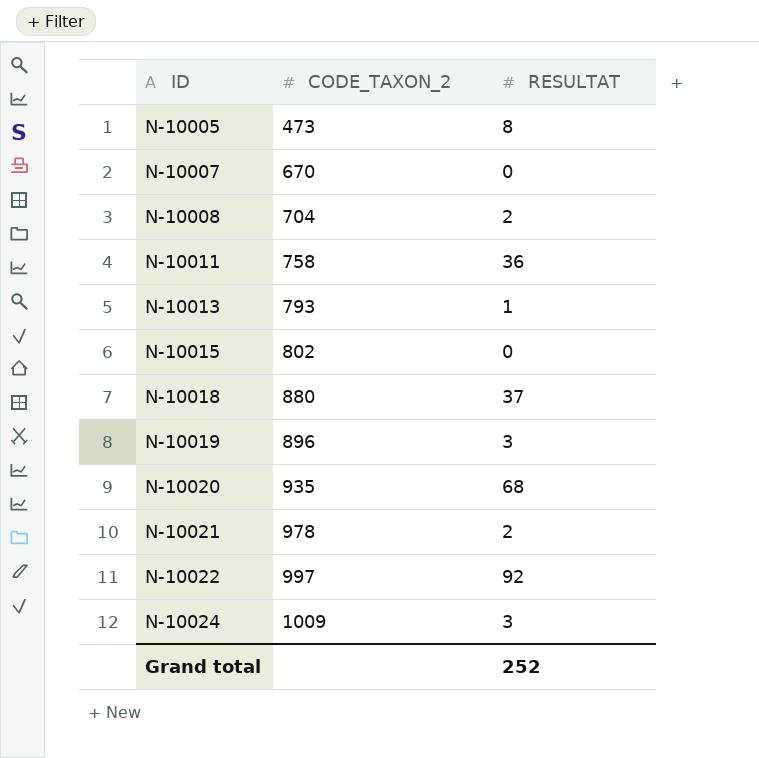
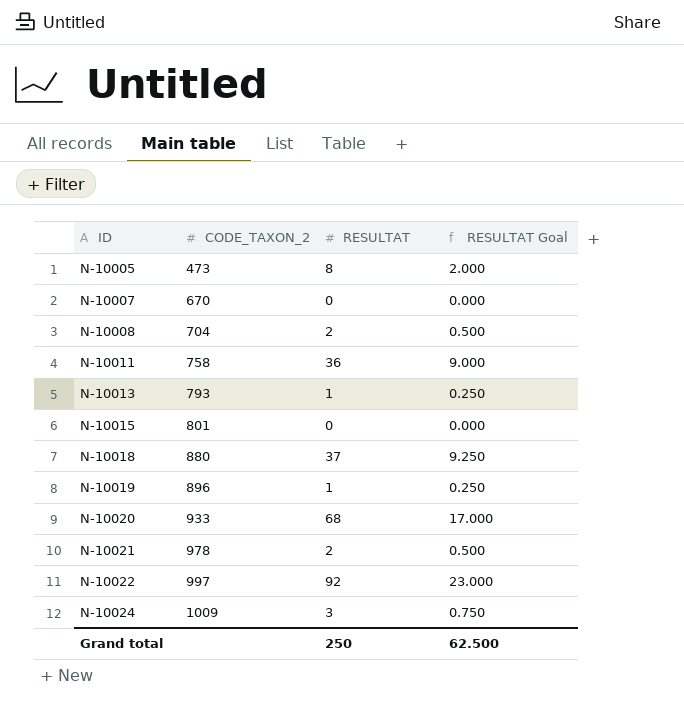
column RESULTAT Goal | formula: none -> [RESULTAT] * 0.25
N-10015 | CODE_TAXON_2: 802 -> 801
N-10019 | RESULTAT: 3 -> 1
N-10020 | CODE_TAXON_2: 935 -> 933
Grand total | RESULTAT: 252 -> 250

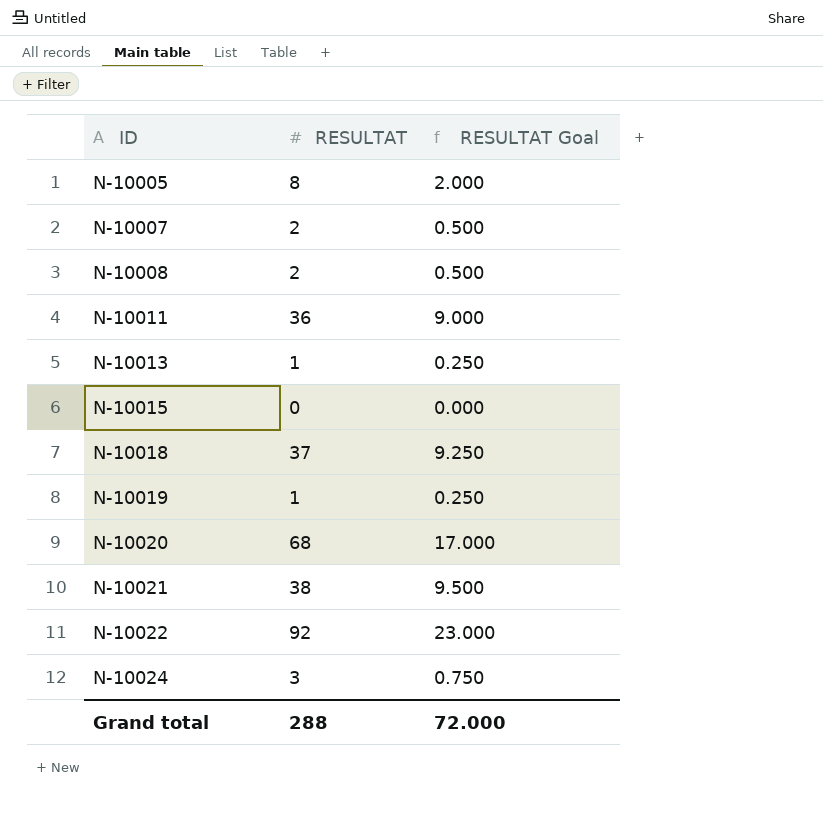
column CODE_TAXON_2 | position: 2 -> none
N-10007 | RESULTAT: 0 -> 2
N-10007 | RESULTAT Goal: 0.000 -> 0.500
N-10021 | RESULTAT: 2 -> 38
N-10021 | RESULTAT Goal: 0.500 -> 9.500
Grand total | RESULTAT: 250 -> 288
Grand total | RESULTAT Goal: 62.500 -> 72.000

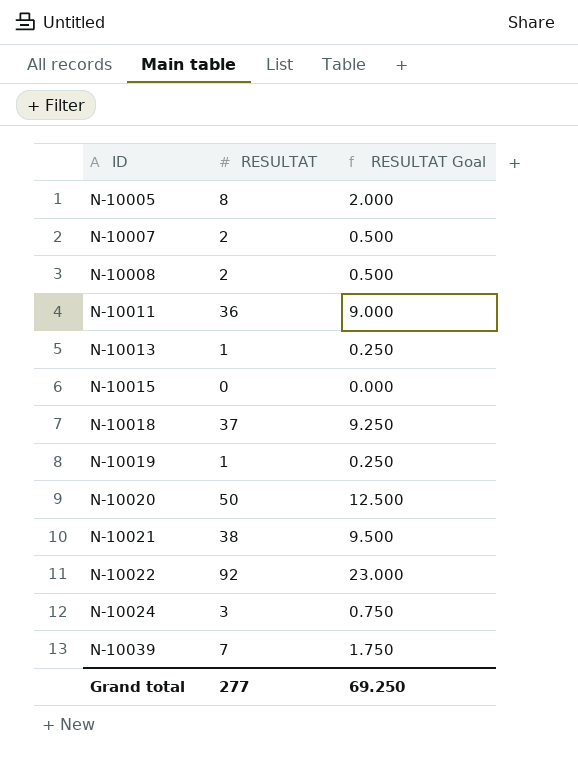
N-10020 | RESULTAT: 68 -> 50
N-10020 | RESULTAT Goal: 17.000 -> 12.500
row N-10039: none -> 7 | 1.750
Grand total | RESULTAT: 288 -> 277
Grand total | RESULTAT Goal: 72.000 -> 69.250

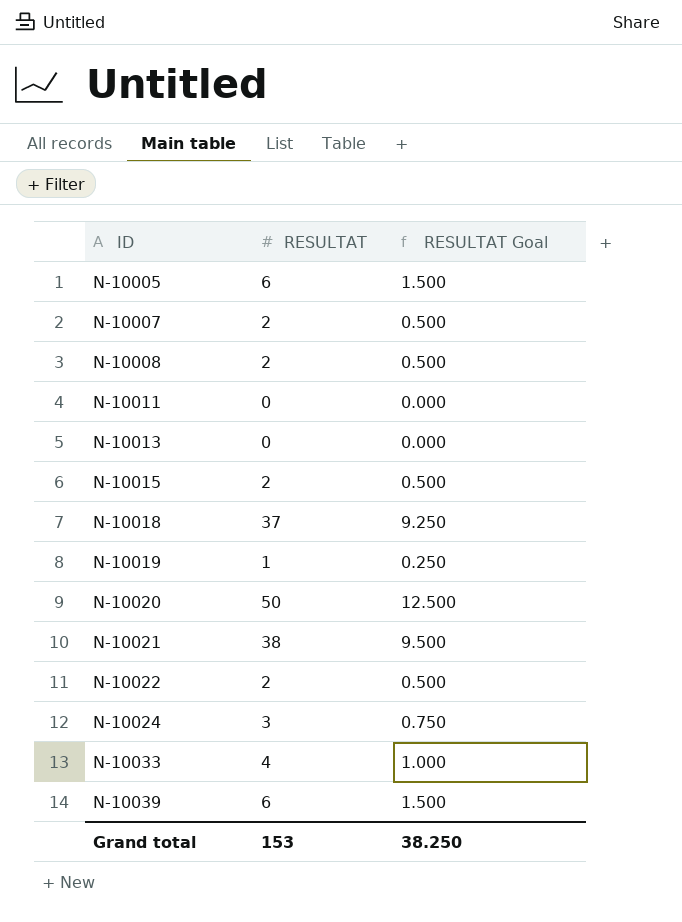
N-10005 | RESULTAT: 8 -> 6
N-10005 | RESULTAT Goal: 2.000 -> 1.500
N-10011 | RESULTAT: 36 -> 0
N-10011 | RESULTAT Goal: 9.000 -> 0.000
N-10013 | RESULTAT: 1 -> 0
N-10013 | RESULTAT Goal: 0.250 -> 0.000
N-10015 | RESULTAT: 0 -> 2
N-10015 | RESULTAT Goal: 0.000 -> 0.500
N-10022 | RESULTAT: 92 -> 2
N-10022 | RESULTAT Goal: 23.000 -> 0.500
row N-10033: none -> 4 | 1.000
N-10039 | RESULTAT: 7 -> 6
N-10039 | RESULTAT Goal: 1.750 -> 1.500
Grand total | RESULTAT: 277 -> 153
Grand total | RESULTAT Goal: 69.250 -> 38.250

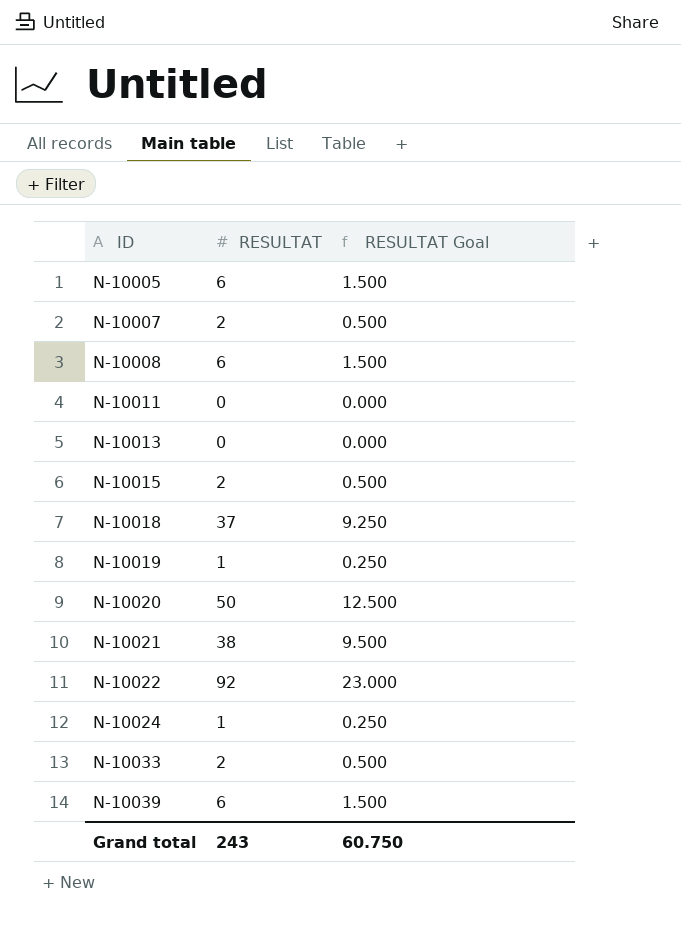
N-10008 | RESULTAT: 2 -> 6
N-10008 | RESULTAT Goal: 0.500 -> 1.500
N-10022 | RESULTAT: 2 -> 92
N-10022 | RESULTAT Goal: 0.500 -> 23.000
N-10024 | RESULTAT: 3 -> 1
N-10024 | RESULTAT Goal: 0.750 -> 0.250
N-10033 | RESULTAT: 4 -> 2
N-10033 | RESULTAT Goal: 1.000 -> 0.500
Grand total | RESULTAT: 153 -> 243
Grand total | RESULTAT Goal: 38.250 -> 60.750

